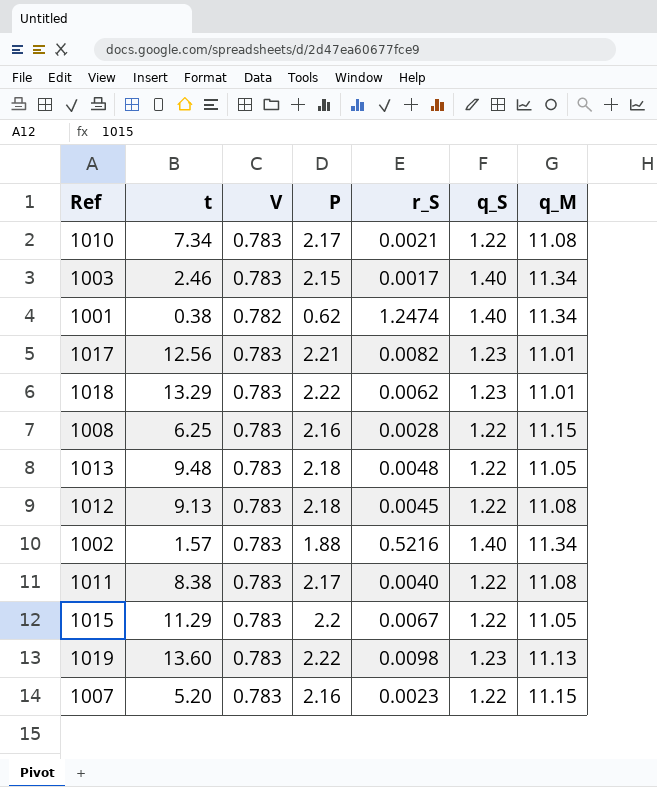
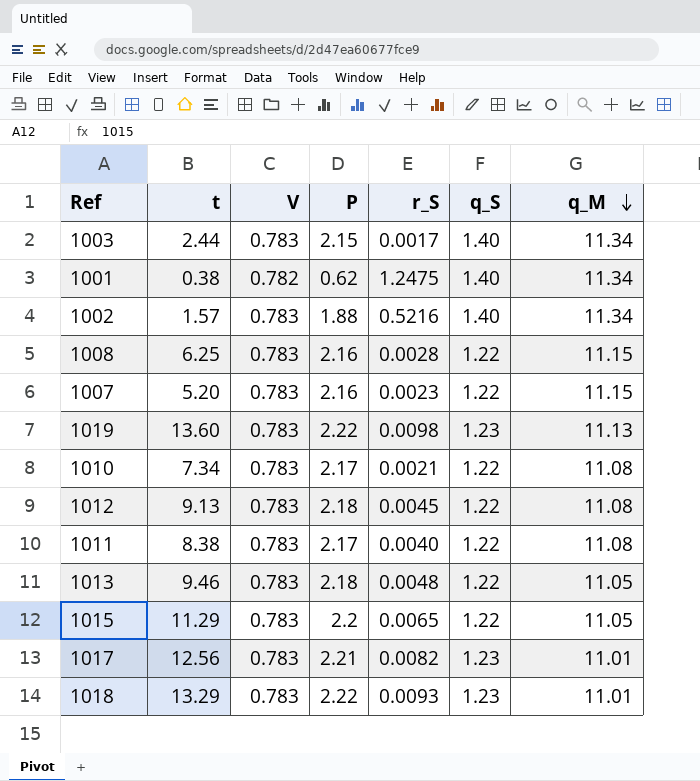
row order: none -> q_M descending
1003 | t: 2.46 -> 2.44
1001 | r_S: 1.2474 -> 1.2475
1013 | t: 9.48 -> 9.46
1015 | r_S: 0.0067 -> 0.0065
1018 | r_S: 0.0062 -> 0.0093

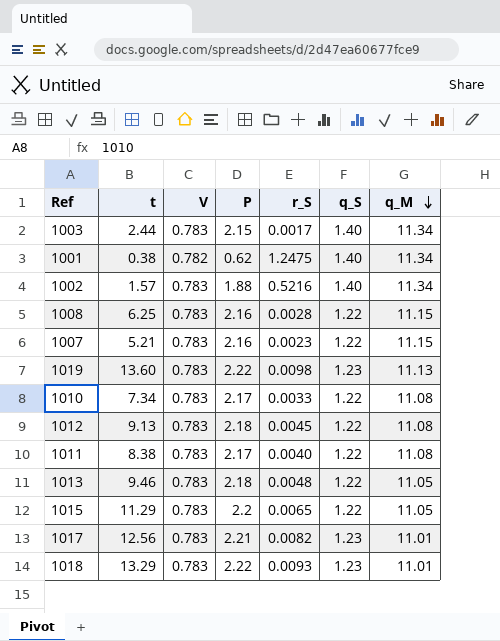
1007 | t: 5.20 -> 5.21
1010 | r_S: 0.0021 -> 0.0033

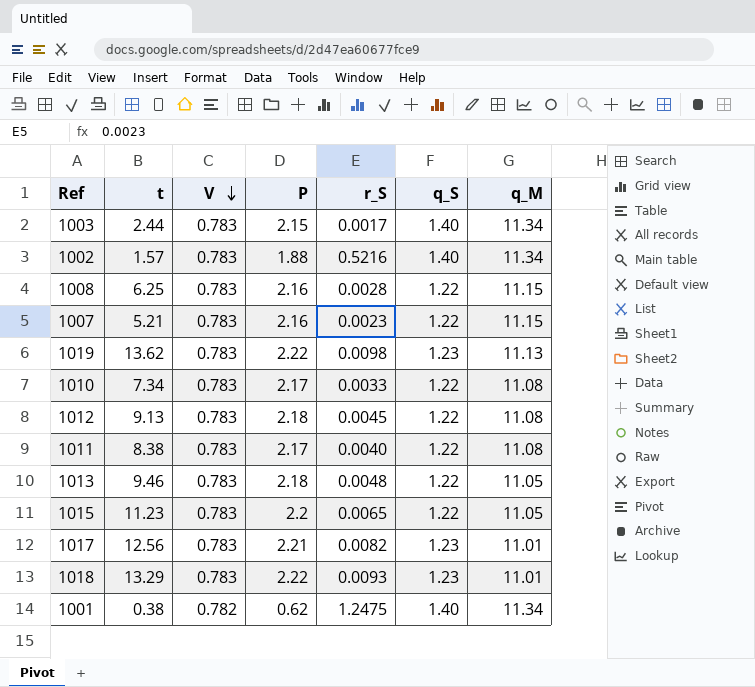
row order: q_M descending -> V descending
1019 | t: 13.60 -> 13.62
1015 | t: 11.29 -> 11.23

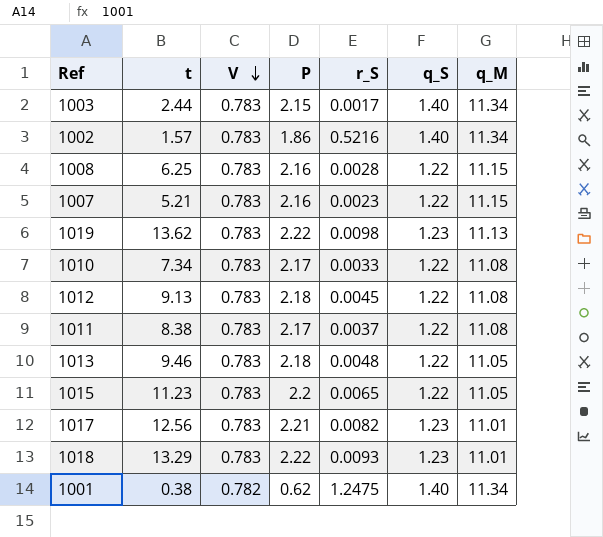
1002 | P: 1.88 -> 1.86
1011 | r_S: 0.0040 -> 0.0037

